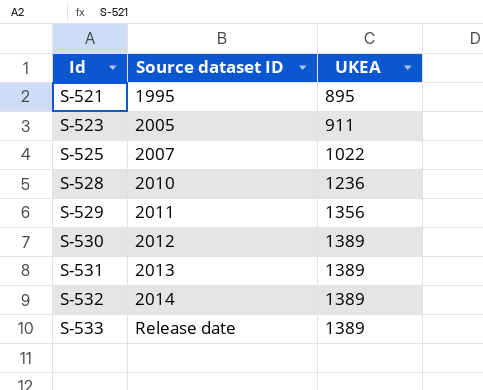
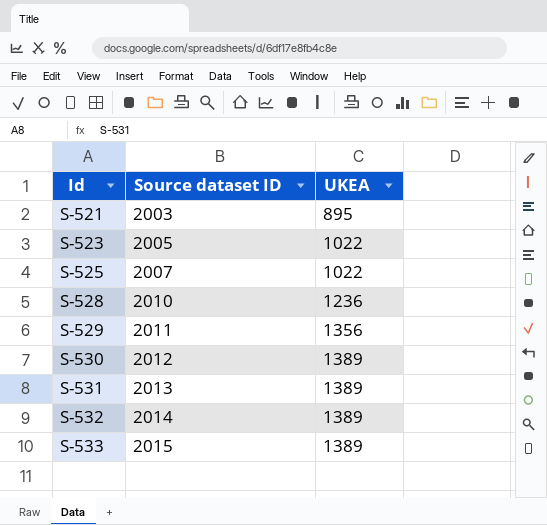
S-521 | Source dataset ID: 1995 -> 2003
S-523 | UKEA: 911 -> 1022
S-533 | Source dataset ID: Release date -> 2015

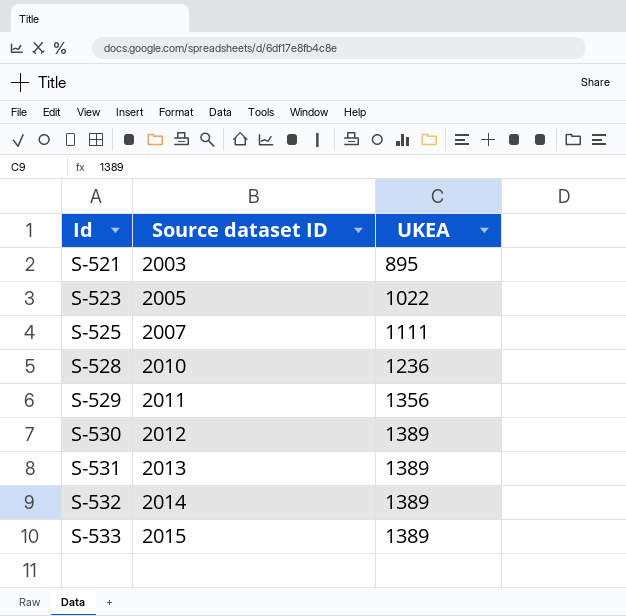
S-525 | UKEA: 1022 -> 1111

